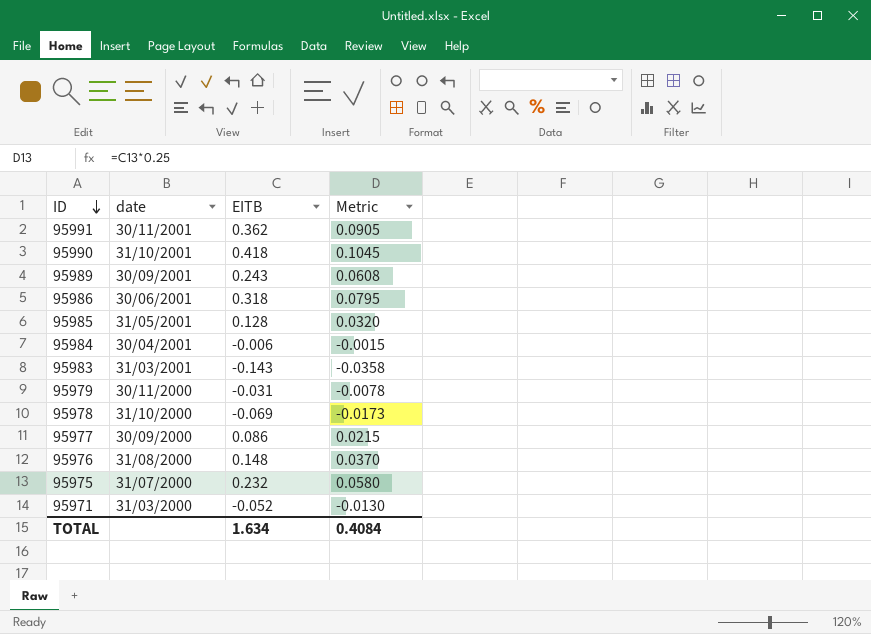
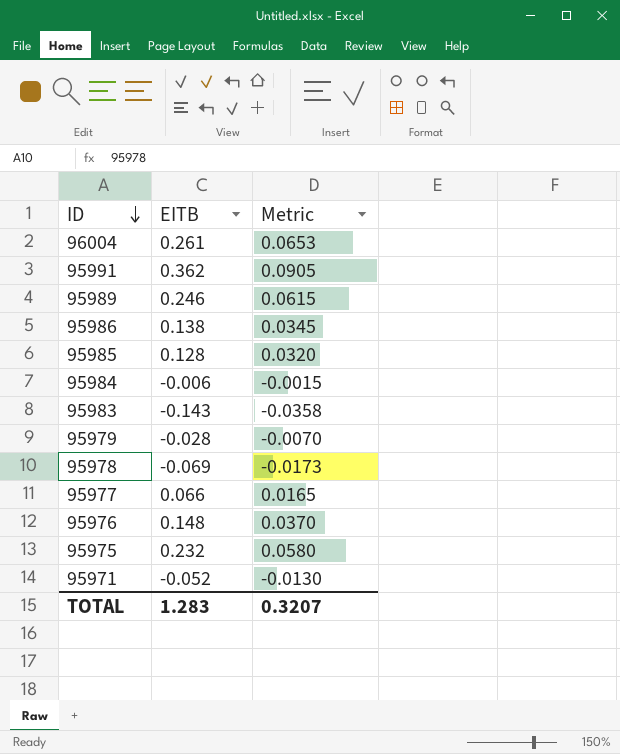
column date | position: 2 -> none
row 95990: 31/10/2001 | 0.418 | 0.1045 -> none
row 96004: none -> 0.261 | 0.0653
95989 | EITB: 0.243 -> 0.246
95989 | Metric: 0.0608 -> 0.0615
95986 | EITB: 0.318 -> 0.138
95986 | Metric: 0.0795 -> 0.0345
95979 | EITB: -0.031 -> -0.028
95979 | Metric: -0.0078 -> -0.0070
95977 | EITB: 0.086 -> 0.066
95977 | Metric: 0.0215 -> 0.0165
TOTAL | EITB: 1.634 -> 1.283
TOTAL | Metric: 0.4084 -> 0.3207

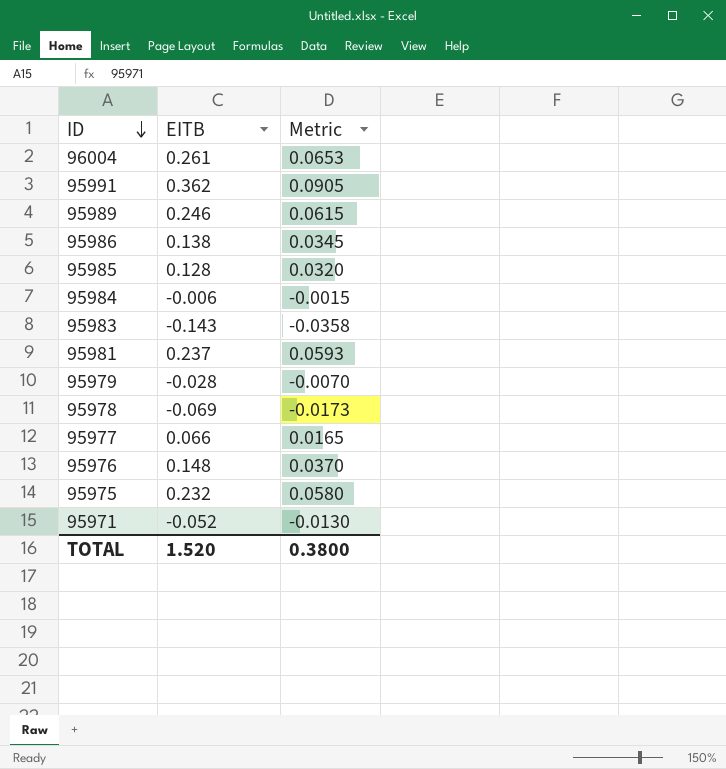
row 95981: none -> 0.237 | 0.0593
TOTAL | EITB: 1.283 -> 1.520
TOTAL | Metric: 0.3207 -> 0.3800

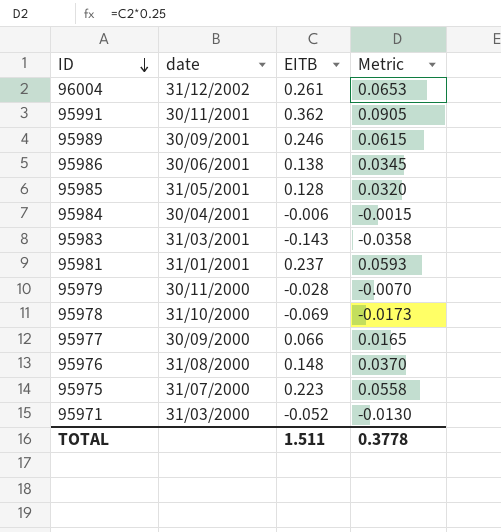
column date | position: none -> 2
95975 | EITB: 0.232 -> 0.223
95975 | Metric: 0.0580 -> 0.0558
TOTAL | EITB: 1.520 -> 1.511
TOTAL | Metric: 0.3800 -> 0.3778

